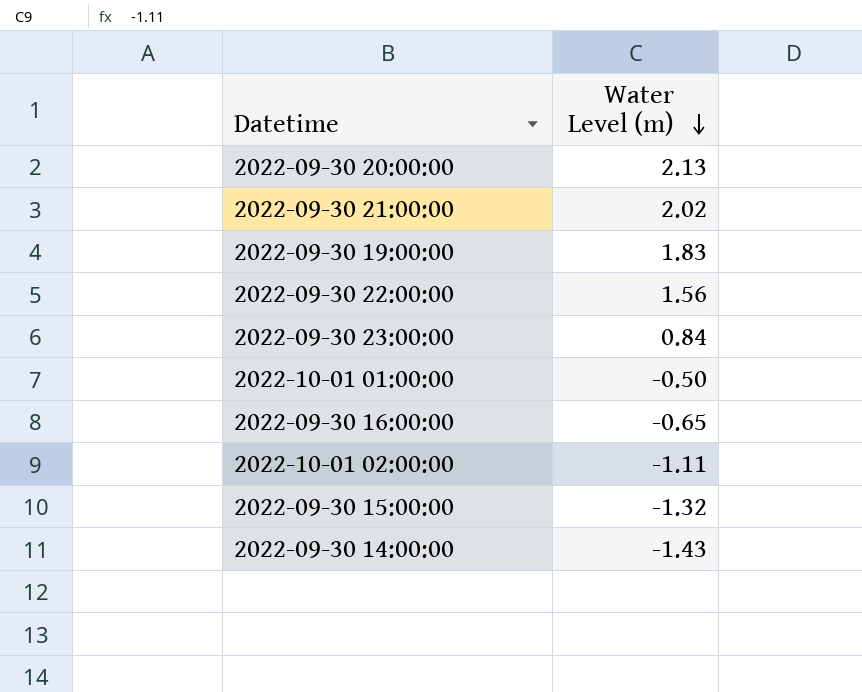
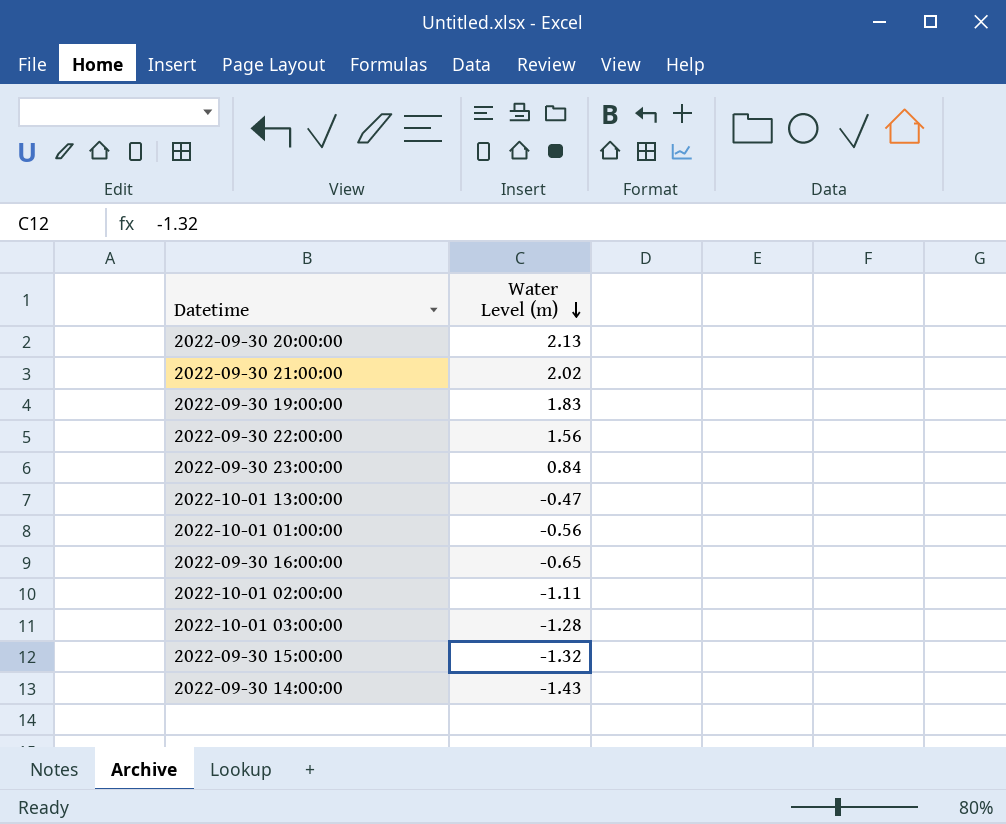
row 2022-10-01 13:00:00: none -> -0.47
2022-10-01 01:00:00 | Water Level (m): -0.50 -> -0.56
row 2022-10-01 03:00:00: none -> -1.28

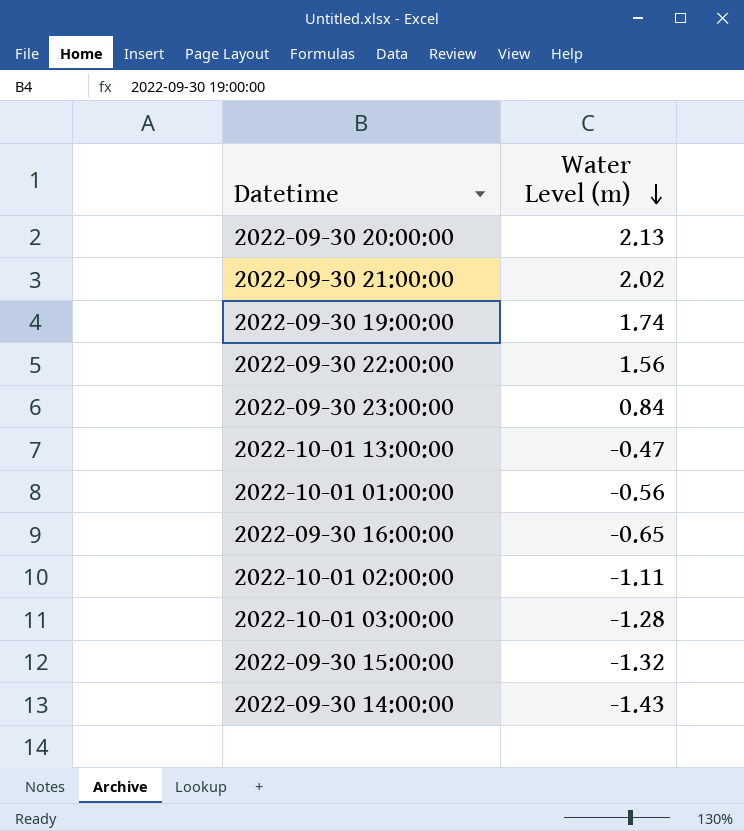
2022-09-30 19:00:00 | Water Level (m): 1.83 -> 1.74

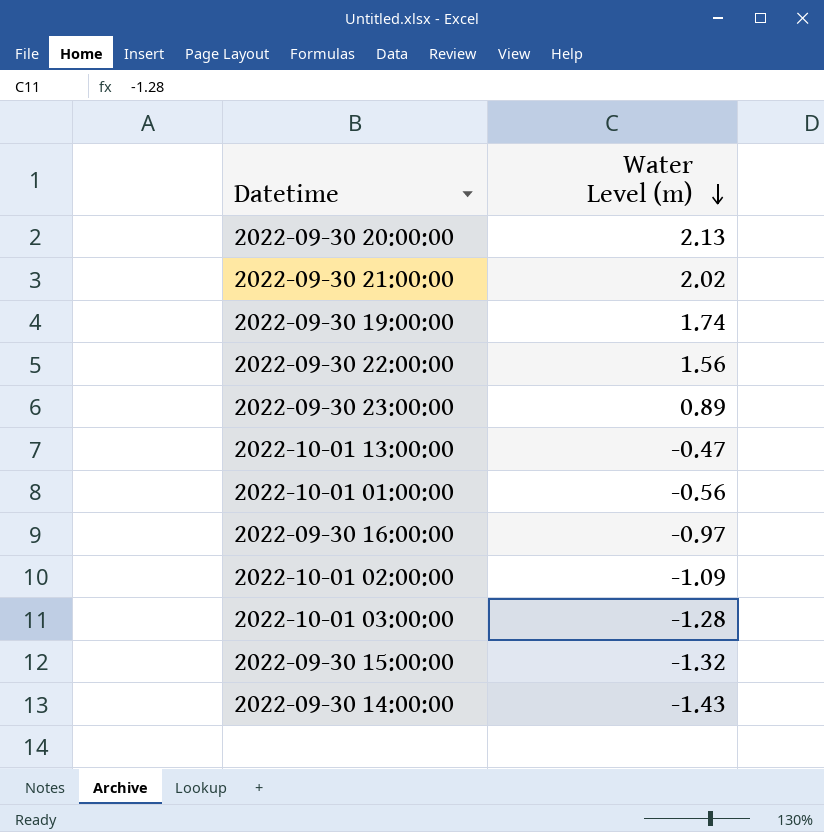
2022-09-30 23:00:00 | Water Level (m): 0.84 -> 0.89
2022-09-30 16:00:00 | Water Level (m): -0.65 -> -0.97
2022-10-01 02:00:00 | Water Level (m): -1.11 -> -1.09

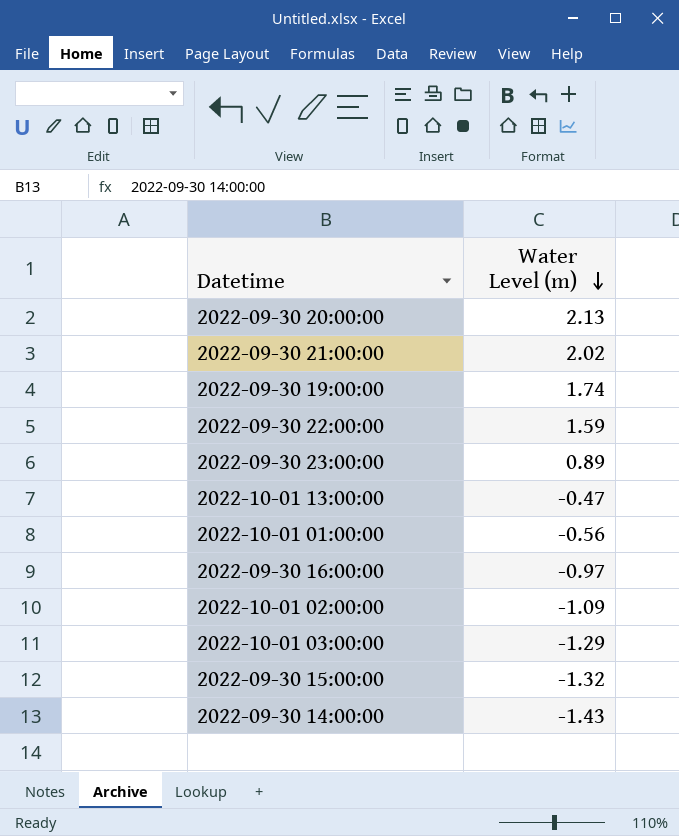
2022-09-30 22:00:00 | Water Level (m): 1.56 -> 1.59
2022-10-01 03:00:00 | Water Level (m): -1.28 -> -1.29

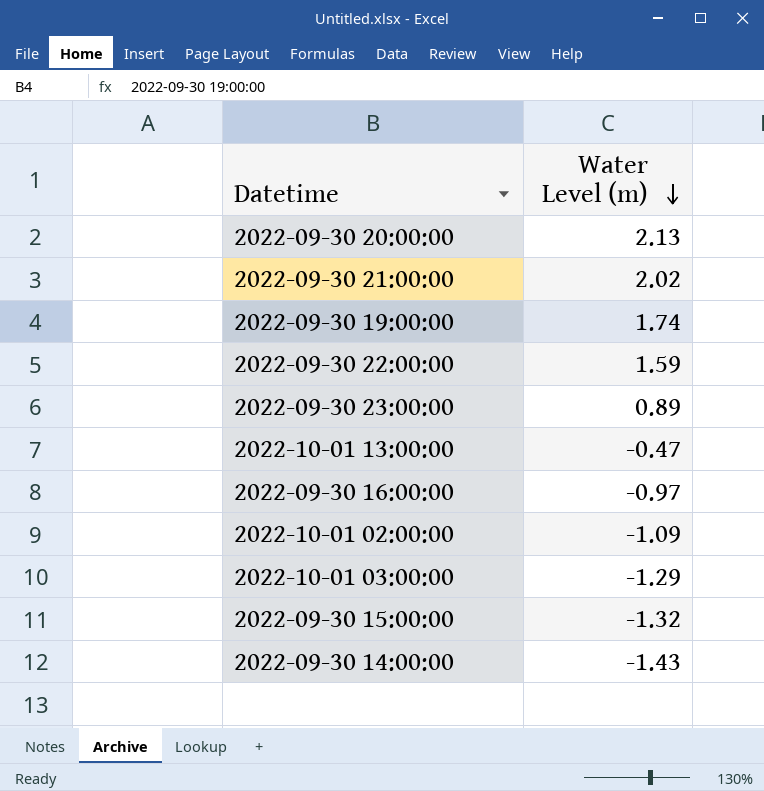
row 2022-10-01 01:00:00: -0.56 -> none

